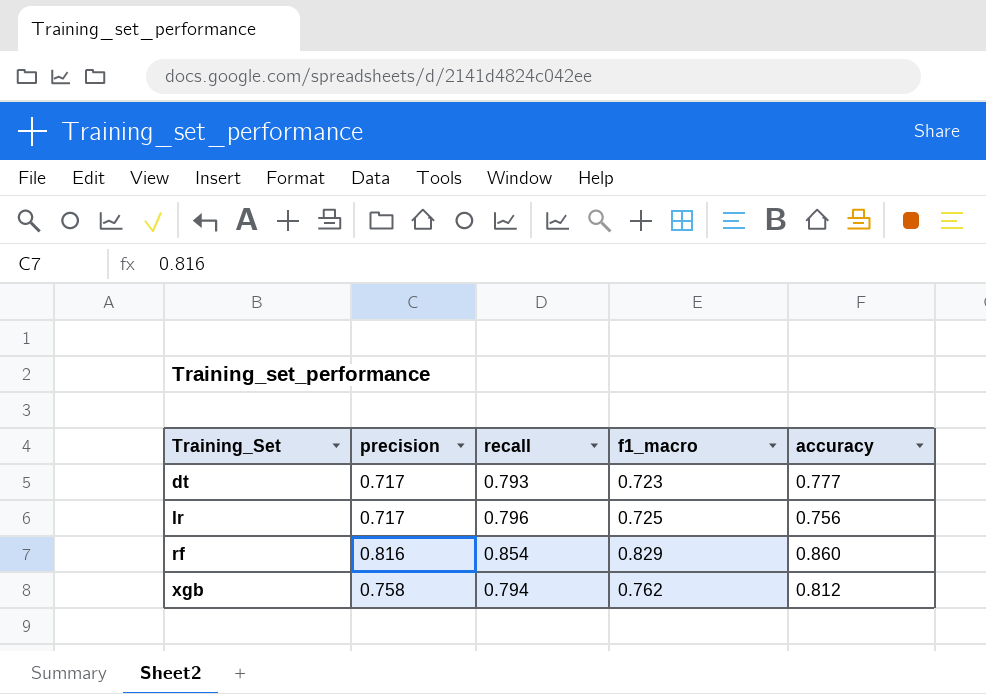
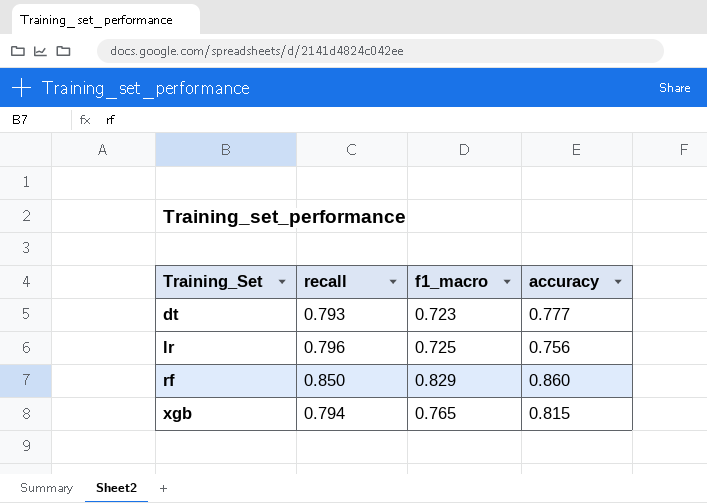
column precision | position: 2 -> none
rf | recall: 0.854 -> 0.850
xgb | f1_macro: 0.762 -> 0.765
xgb | accuracy: 0.812 -> 0.815

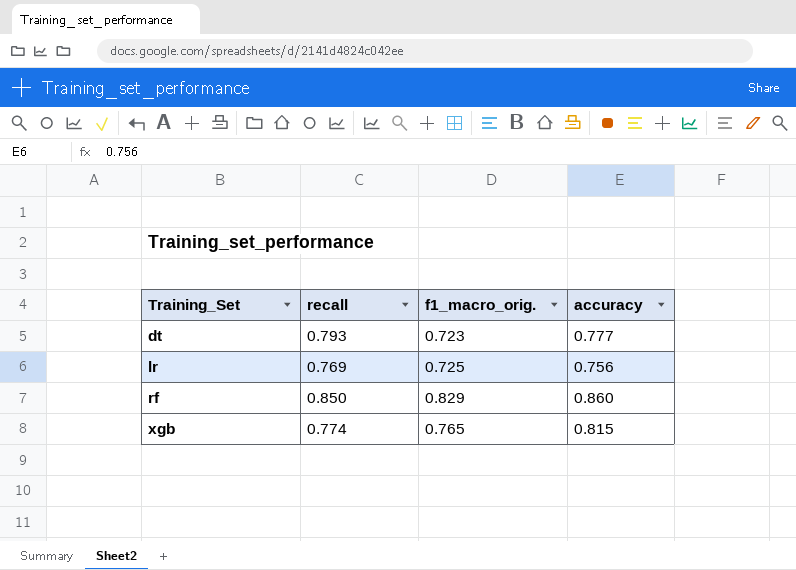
column name: f1_macro -> f1_macro_orig.
lr | recall: 0.796 -> 0.769
xgb | recall: 0.794 -> 0.774

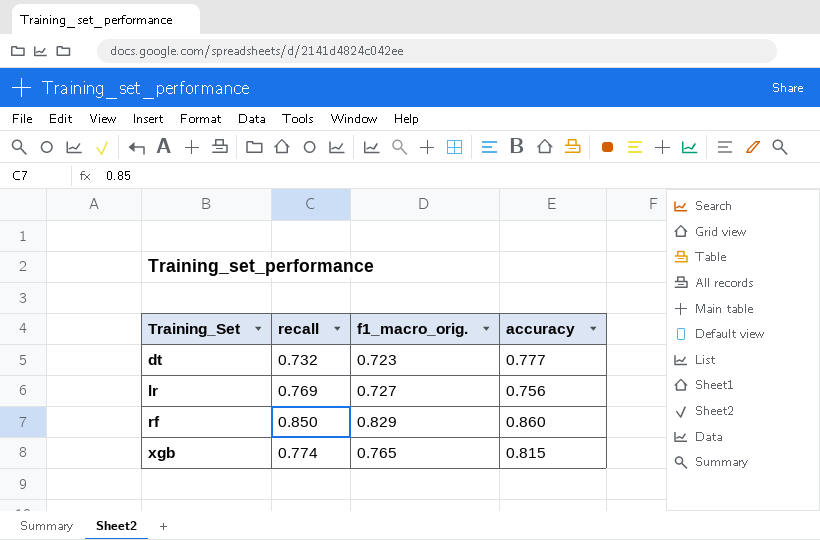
dt | recall: 0.793 -> 0.732
lr | f1_macro_orig.: 0.725 -> 0.727

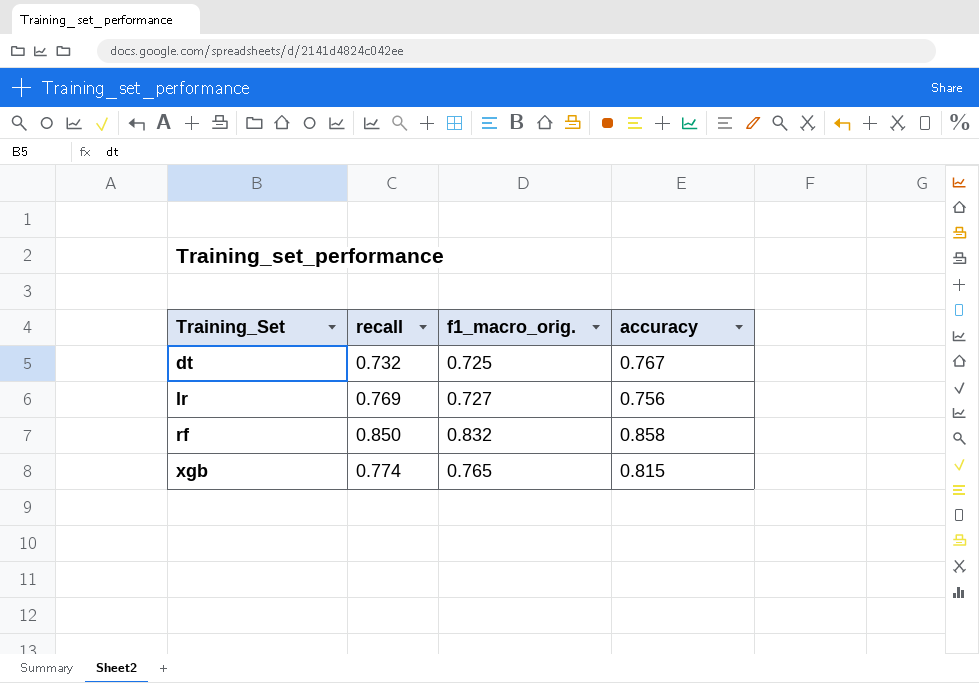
dt | f1_macro_orig.: 0.723 -> 0.725
dt | accuracy: 0.777 -> 0.767
rf | f1_macro_orig.: 0.829 -> 0.832
rf | accuracy: 0.860 -> 0.858

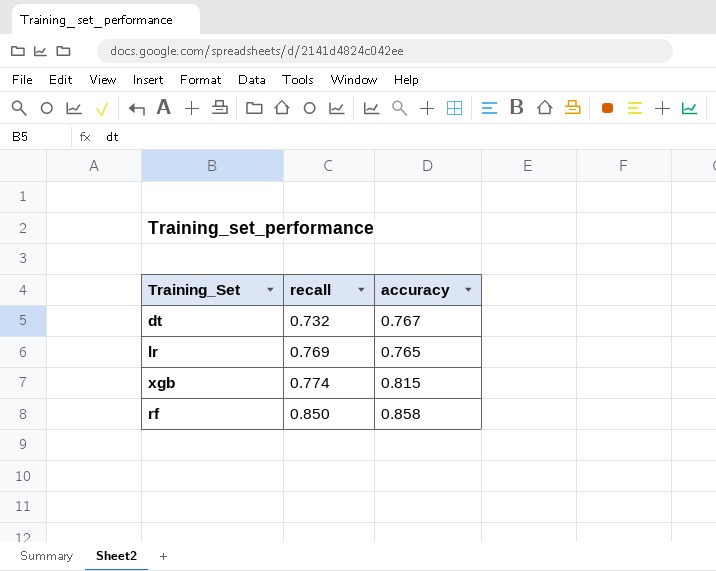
row order: Training_Set ascending -> recall ascending
column f1_macro_orig. | position: 3 -> none
lr | accuracy: 0.756 -> 0.765

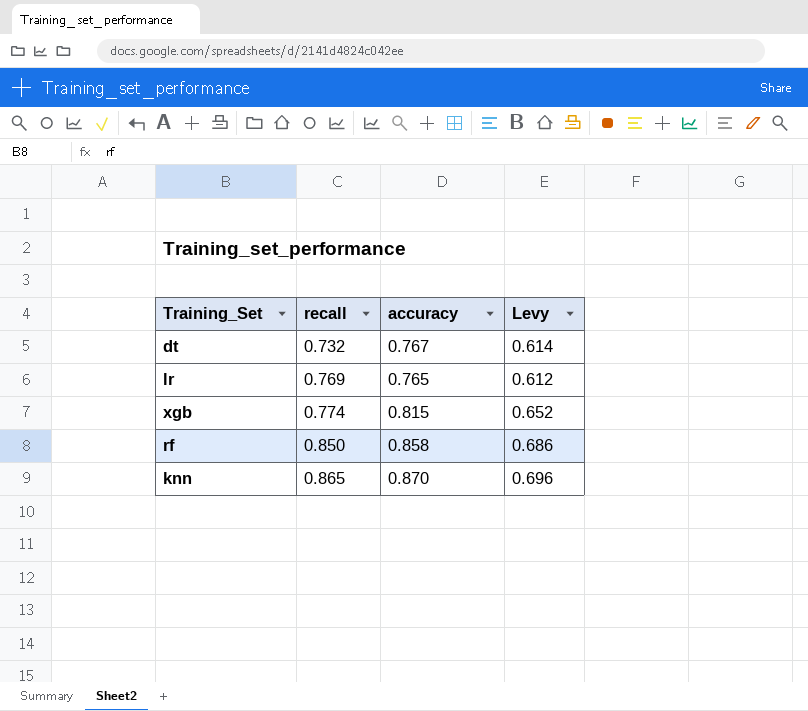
column Levy | formula: none -> [accuracy] * 0.8
row knn: none -> 0.865 | 0.870 | 0.696

